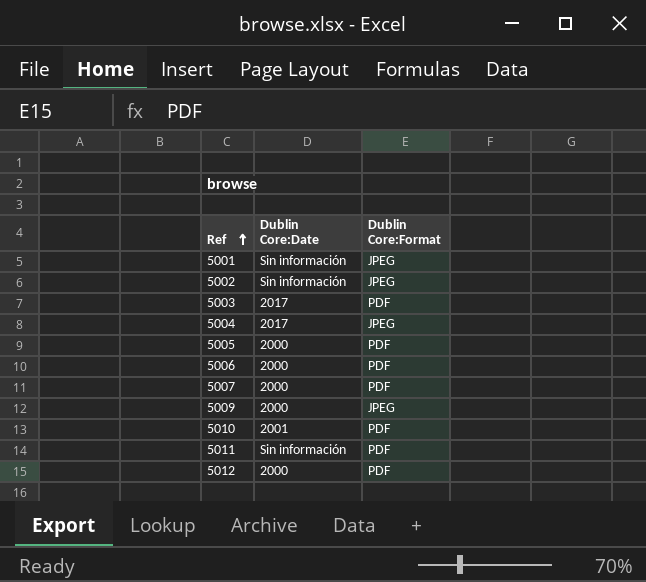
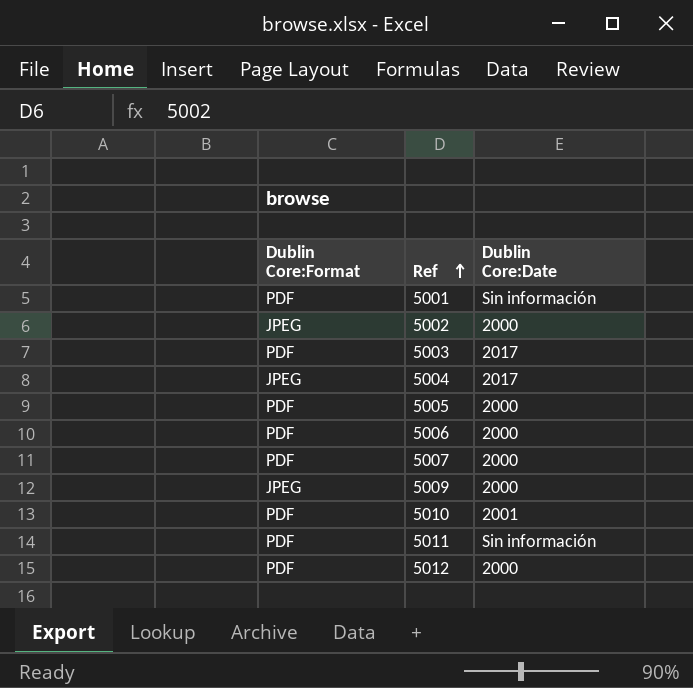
column Dublin Core:Format | position: 3 -> 1
5001 | Dublin Core:Format: JPEG -> PDF
5002 | Dublin Core:Date: Sin información -> 2000

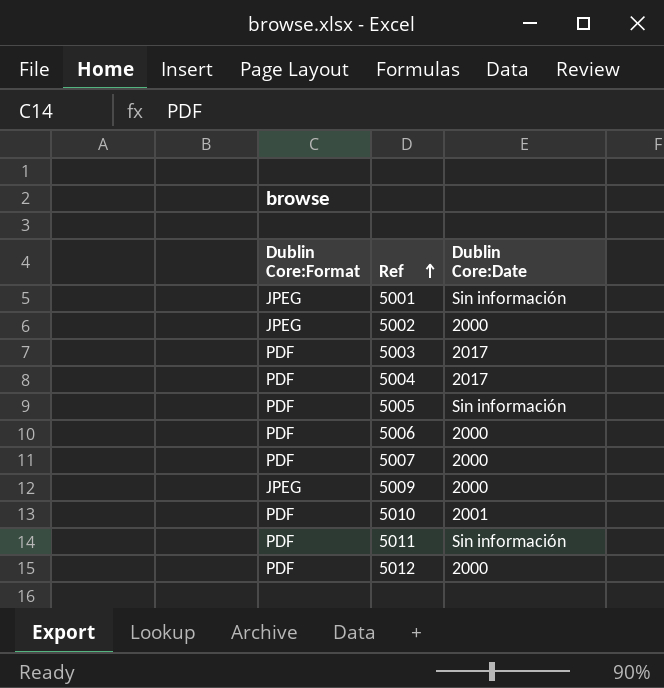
5001 | Dublin Core:Format: PDF -> JPEG
5004 | Dublin Core:Format: JPEG -> PDF
5005 | Dublin Core:Date: 2000 -> Sin información

